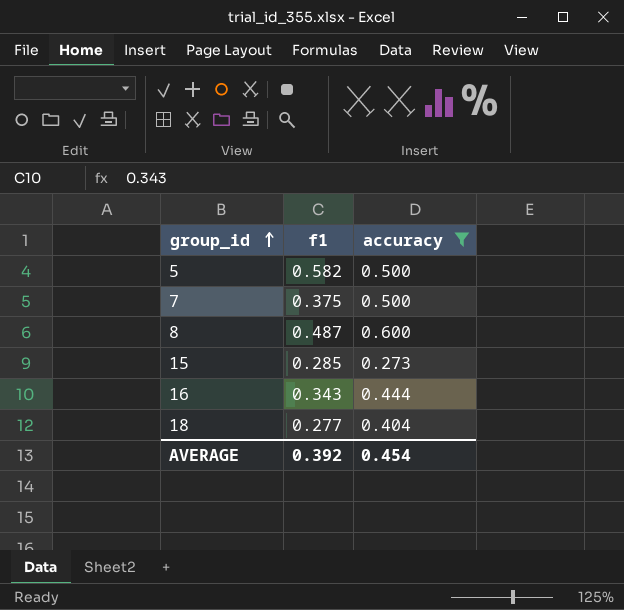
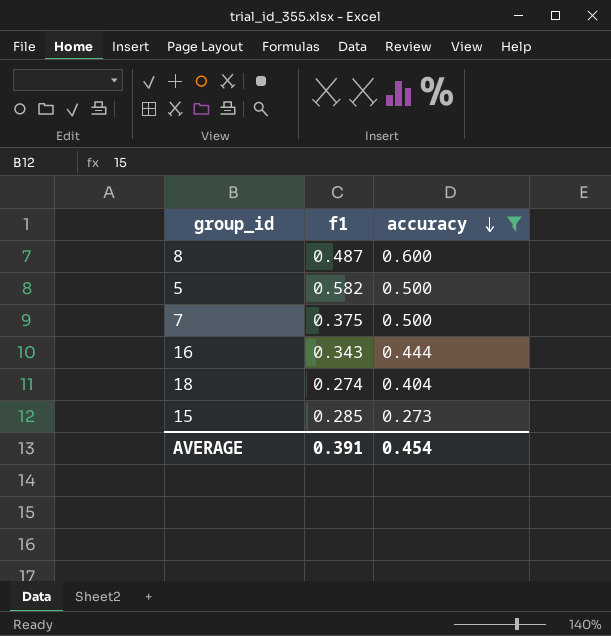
row order: group_id ascending -> accuracy descending
18 | f1: 0.277 -> 0.274
AVERAGE | f1: 0.392 -> 0.391

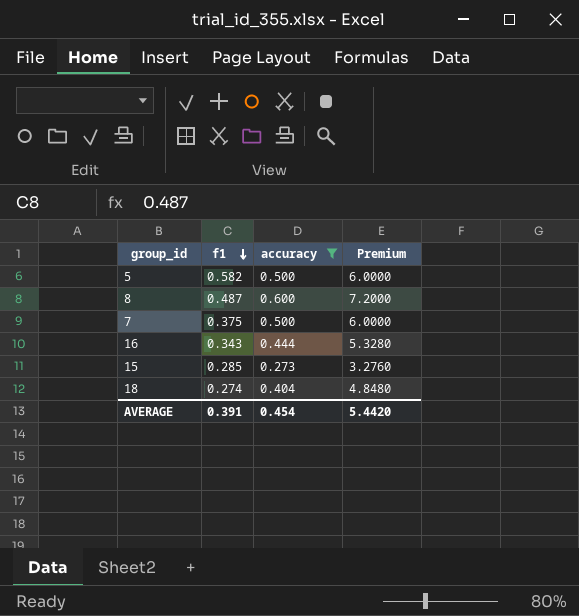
row order: accuracy descending -> f1 descending
column Premium | formula: none -> [accuracy] * 12

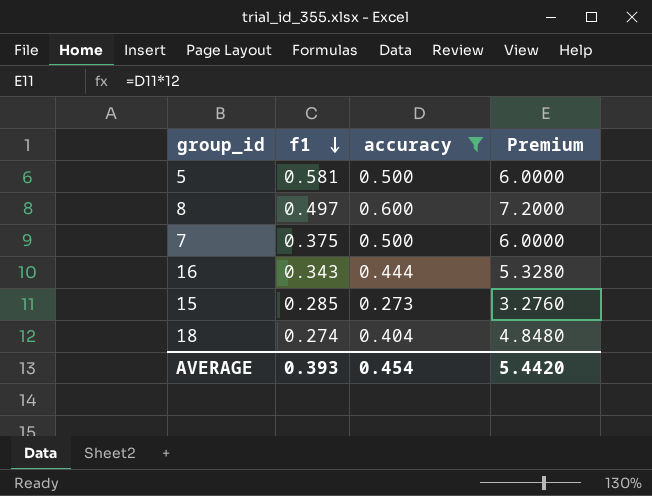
5 | f1: 0.582 -> 0.581
8 | f1: 0.487 -> 0.497
AVERAGE | f1: 0.391 -> 0.393

